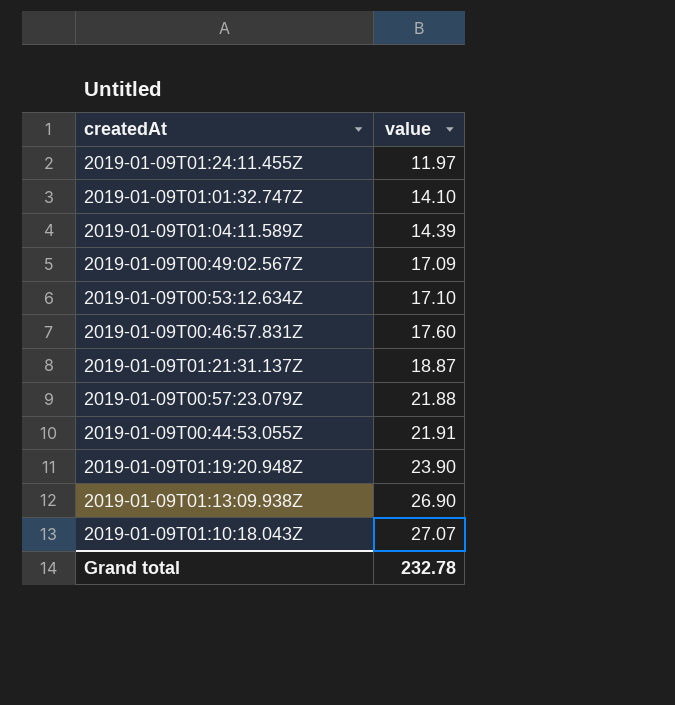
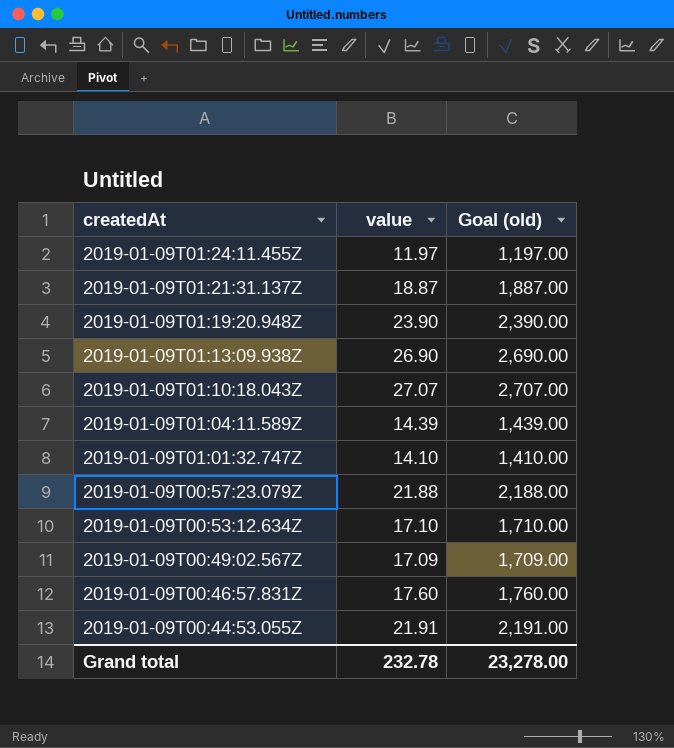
row order: value ascending -> createdAt descending
column Goal (old) | formula: none -> [value] * 100

